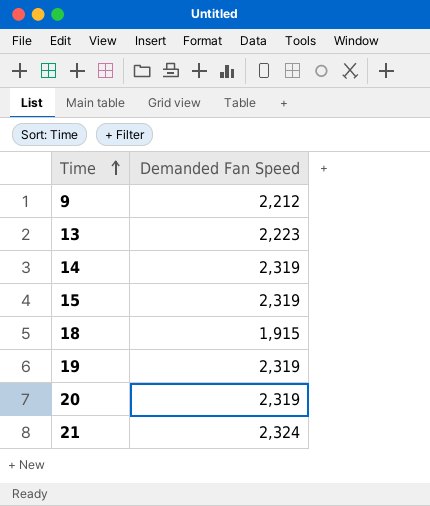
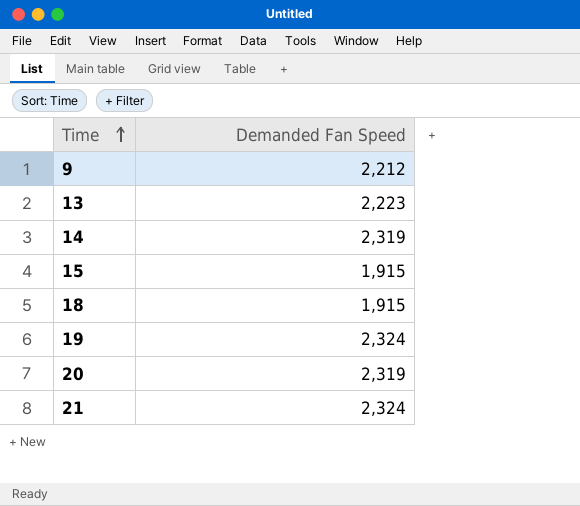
15 | Demanded Fan Speed: 2,319 -> 1,915
19 | Demanded Fan Speed: 2,319 -> 2,324

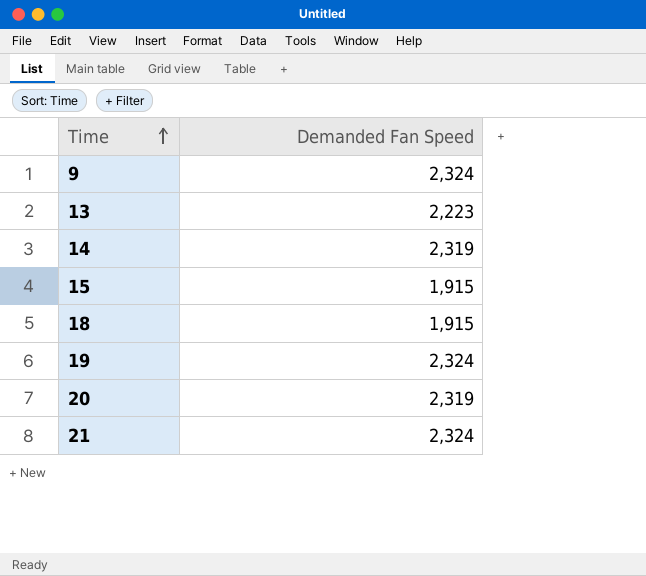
9 | Demanded Fan Speed: 2,212 -> 2,324

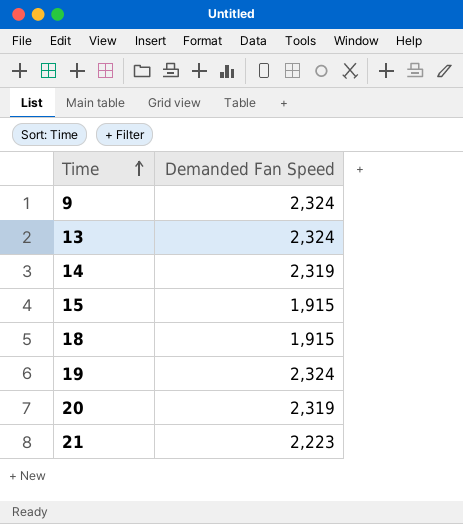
13 | Demanded Fan Speed: 2,223 -> 2,324
21 | Demanded Fan Speed: 2,324 -> 2,223

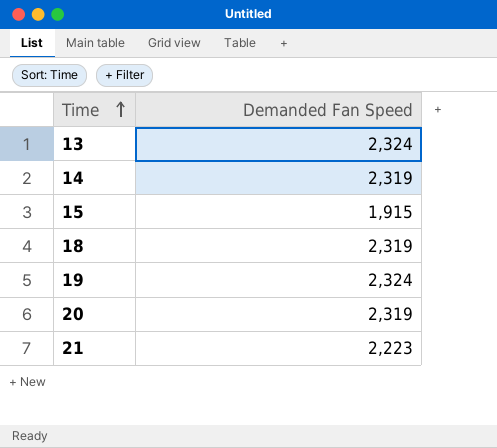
row 9: 2,324 -> none
18 | Demanded Fan Speed: 1,915 -> 2,319

